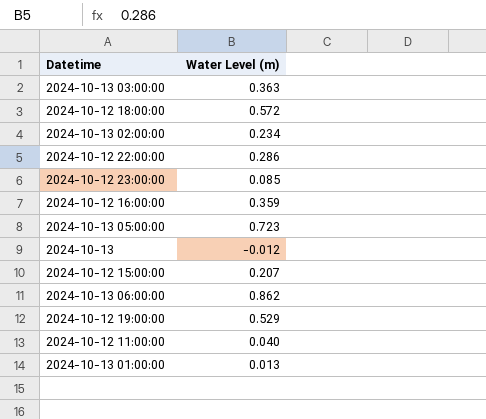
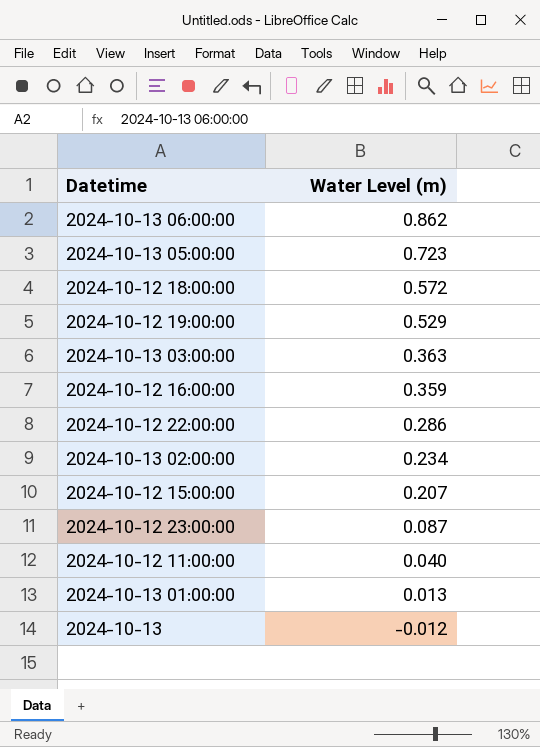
row order: none -> Water Level (m) descending
2024-10-12 23:00:00 | Water Level (m): 0.085 -> 0.087

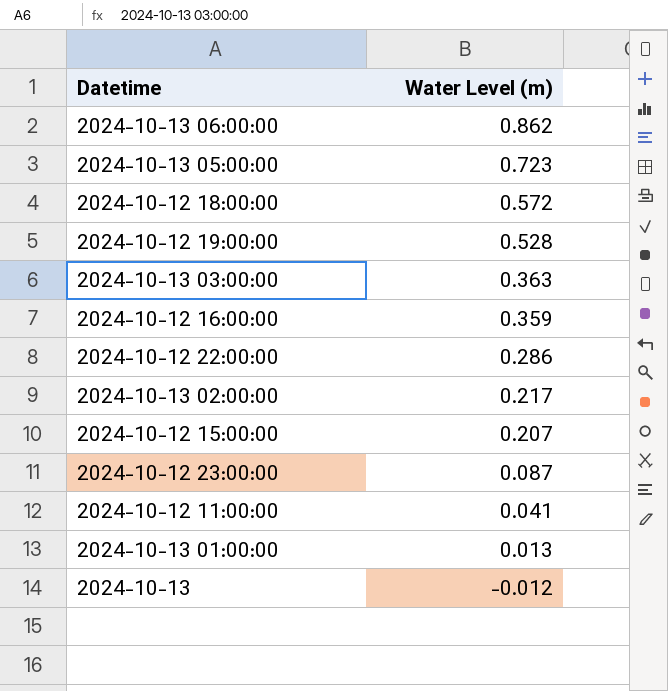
2024-10-12 19:00:00 | Water Level (m): 0.529 -> 0.528
2024-10-13 02:00:00 | Water Level (m): 0.234 -> 0.217
2024-10-12 11:00:00 | Water Level (m): 0.040 -> 0.041

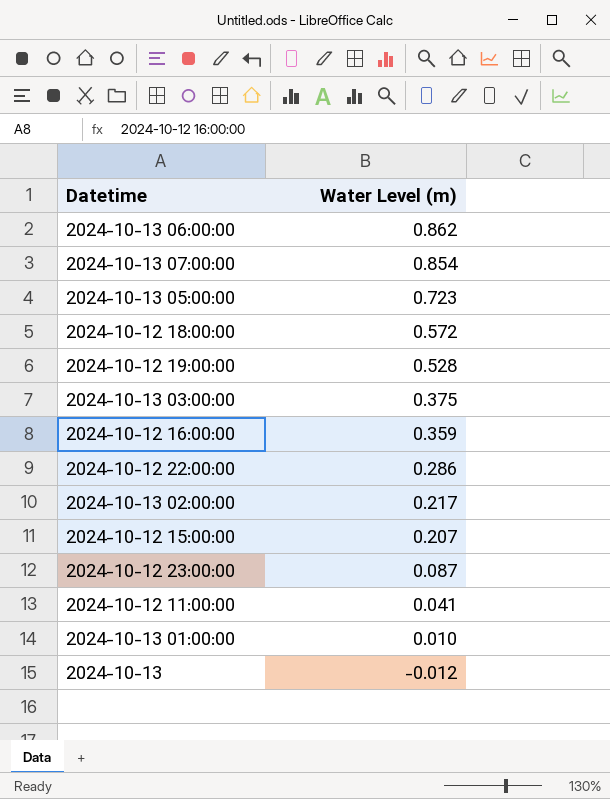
row 2024-10-13 07:00:00: none -> 0.854
2024-10-13 03:00:00 | Water Level (m): 0.363 -> 0.375
2024-10-13 01:00:00 | Water Level (m): 0.013 -> 0.010

